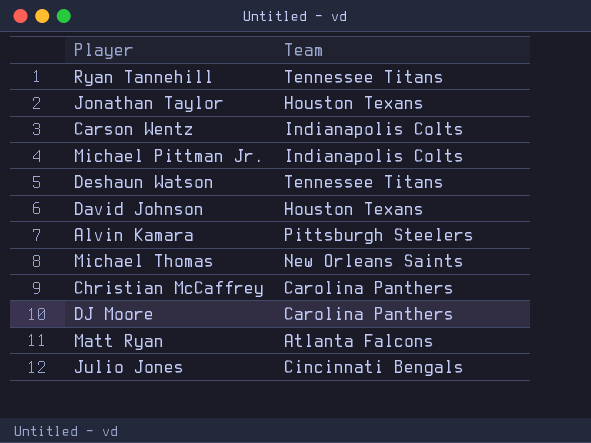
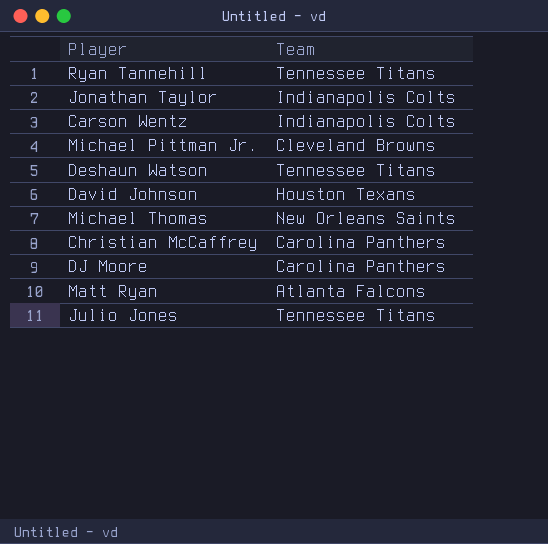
row Alvin Kamara: Pittsburgh Steelers -> none
Jonathan Taylor | Team: Houston Texans -> Indianapolis Colts
Michael Pittman Jr. | Team: Indianapolis Colts -> Cleveland Browns
Julio Jones | Team: Cincinnati Bengals -> Tennessee Titans

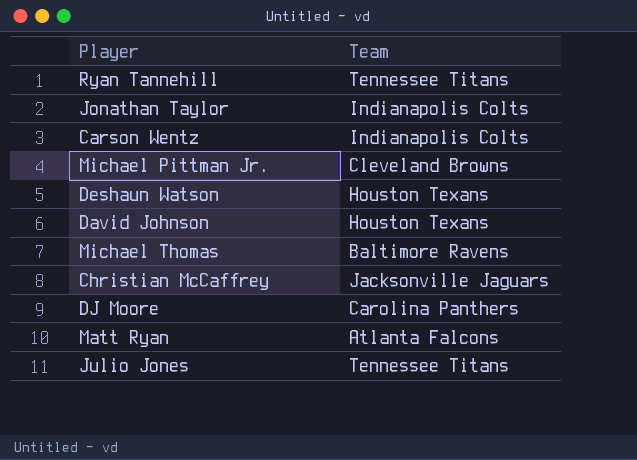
Deshaun Watson | Team: Tennessee Titans -> Houston Texans
Michael Thomas | Team: New Orleans Saints -> Baltimore Ravens
Christian McCaffrey | Team: Carolina Panthers -> Jacksonville Jaguars

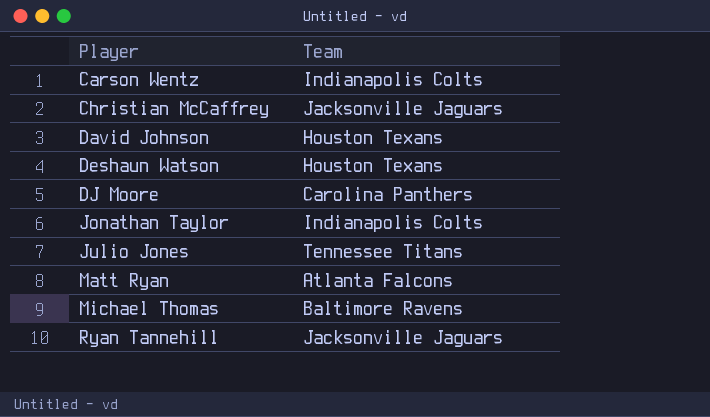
row order: none -> Player ascending
row Michael Pittman Jr.: Cleveland Browns -> none
Ryan Tannehill | Team: Tennessee Titans -> Jacksonville Jaguars

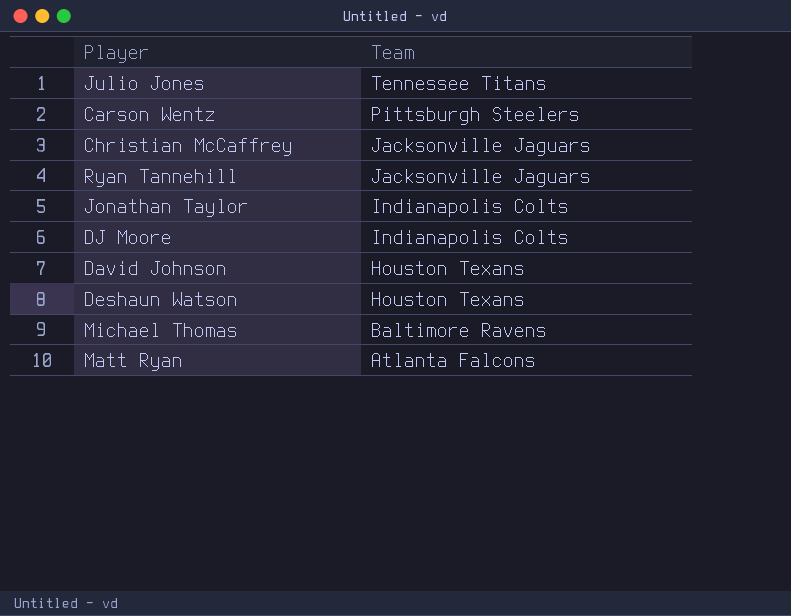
row order: Player ascending -> Team descending
Carson Wentz | Team: Indianapolis Colts -> Pittsburgh Steelers
DJ Moore | Team: Carolina Panthers -> Indianapolis Colts

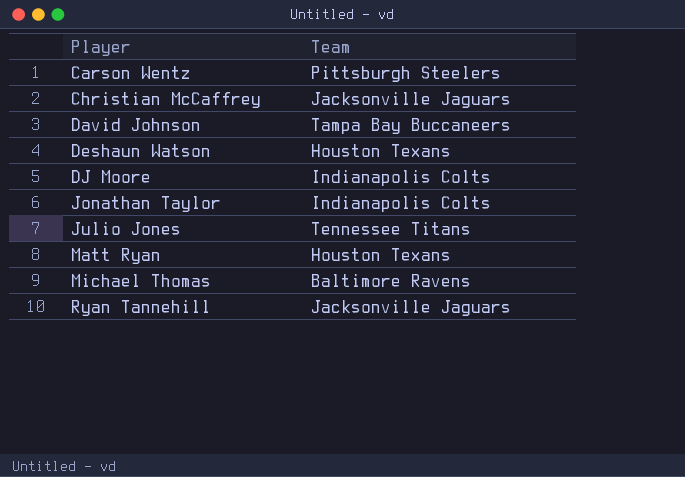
row order: Team descending -> Player ascending
David Johnson | Team: Houston Texans -> Tampa Bay Buccaneers
Matt Ryan | Team: Atlanta Falcons -> Houston Texans

